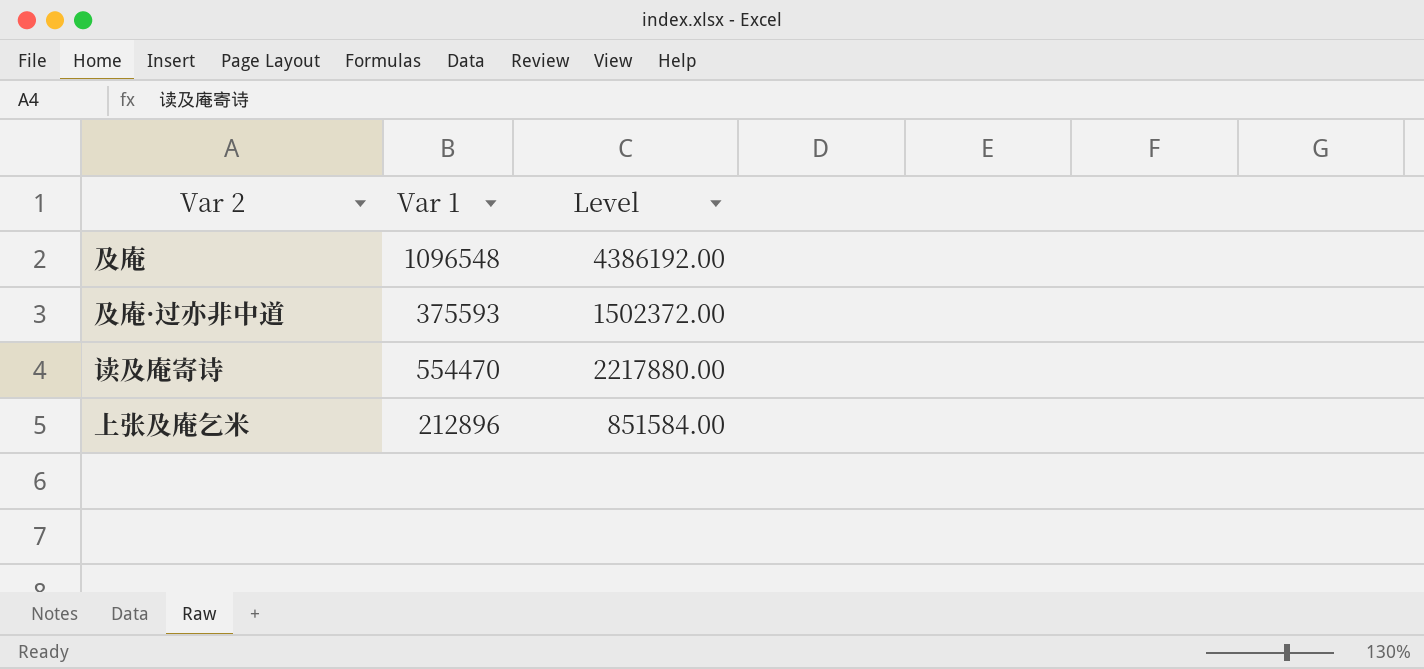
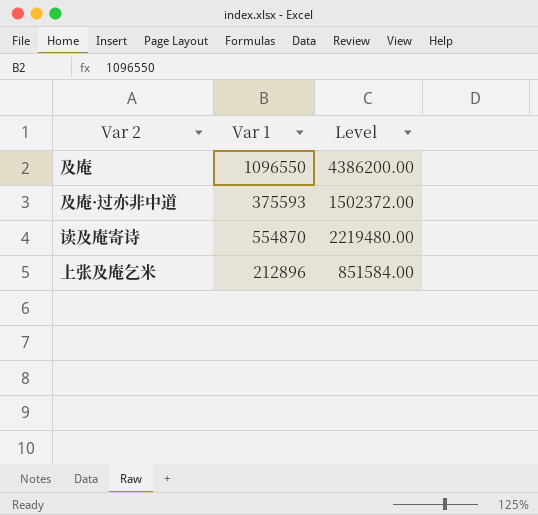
及庵 | Var 1: 1096548 -> 1096550
及庵 | Level: 4386192.00 -> 4386200.00
读及庵寄诗 | Var 1: 554470 -> 554870
读及庵寄诗 | Level: 2217880.00 -> 2219480.00

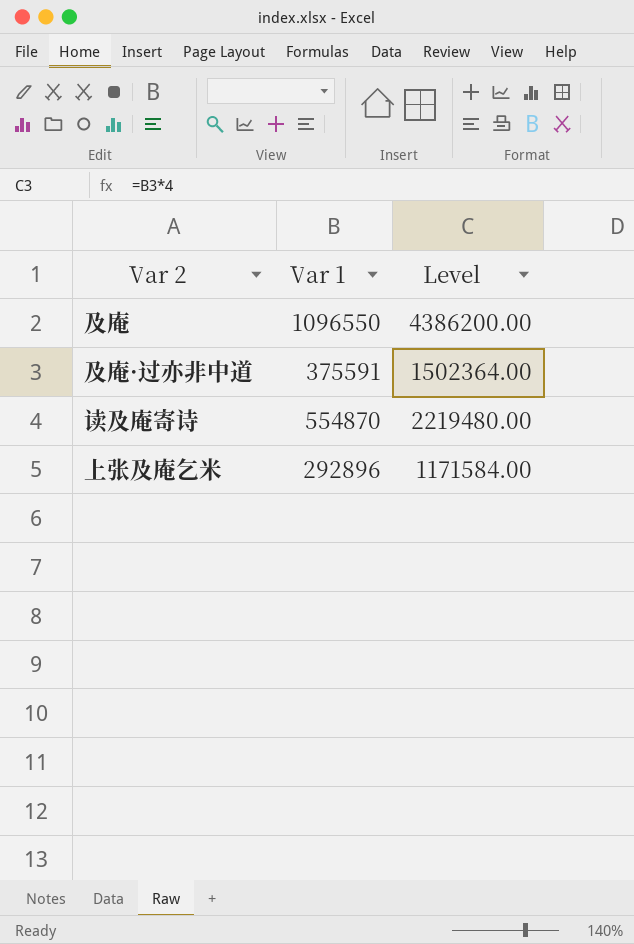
及庵·过亦非中道 | Var 1: 375593 -> 375591
及庵·过亦非中道 | Level: 1502372.00 -> 1502364.00
上张及庵乞米 | Var 1: 212896 -> 292896
上张及庵乞米 | Level: 851584.00 -> 1171584.00

